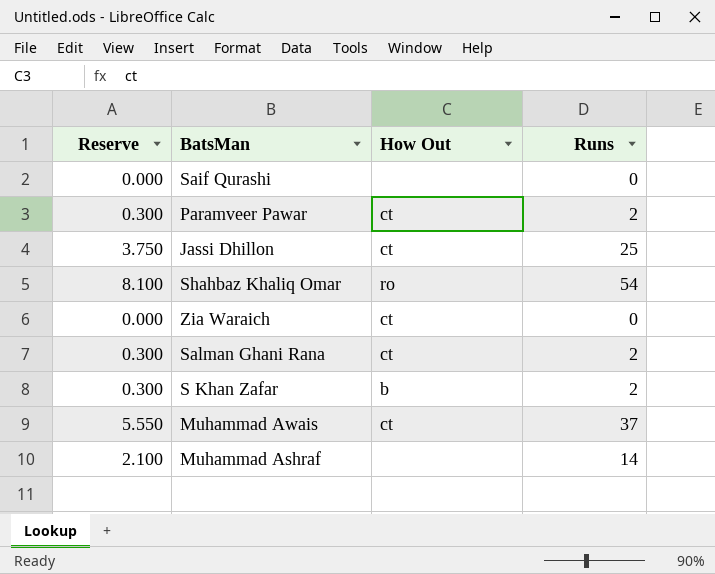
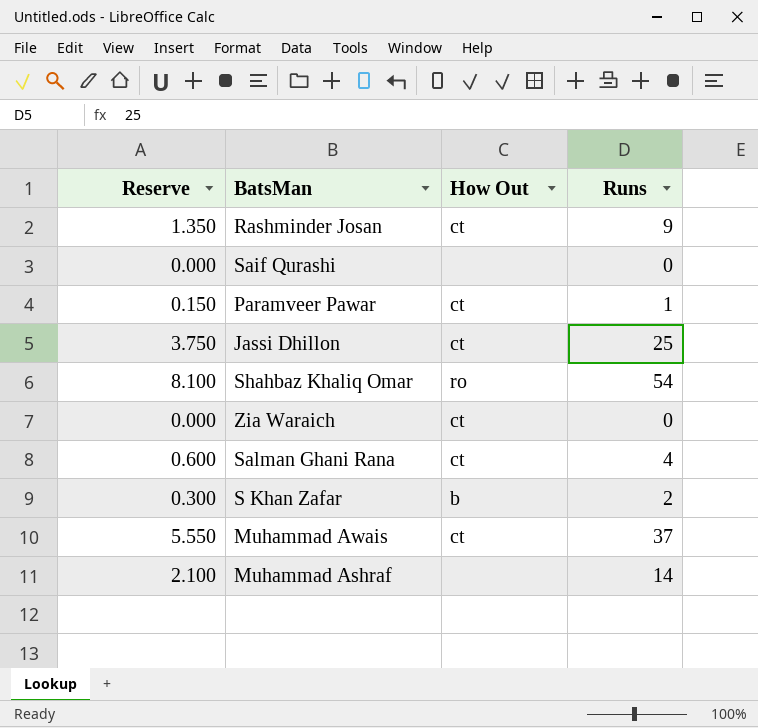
row Rashminder Josan: none -> 1.350 | ct | 9
Paramveer Pawar | Reserve: 0.300 -> 0.150
Paramveer Pawar | Runs: 2 -> 1
Salman Ghani Rana | Reserve: 0.300 -> 0.600
Salman Ghani Rana | Runs: 2 -> 4

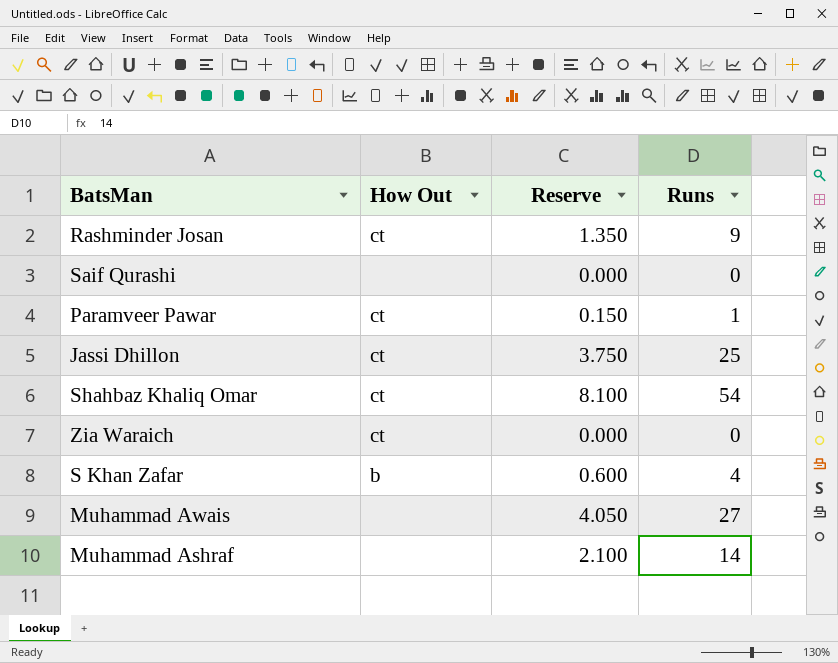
column Reserve | position: 1 -> 3
row Salman Ghani Rana: 0.600 | ct | 4 -> none
Shahbaz Khaliq Omar | How Out: ro -> ct
S Khan Zafar | Reserve: 0.300 -> 0.600
S Khan Zafar | Runs: 2 -> 4
Muhammad Awais | How Out: ct -> none
Muhammad Awais | Reserve: 5.550 -> 4.050
Muhammad Awais | Runs: 37 -> 27

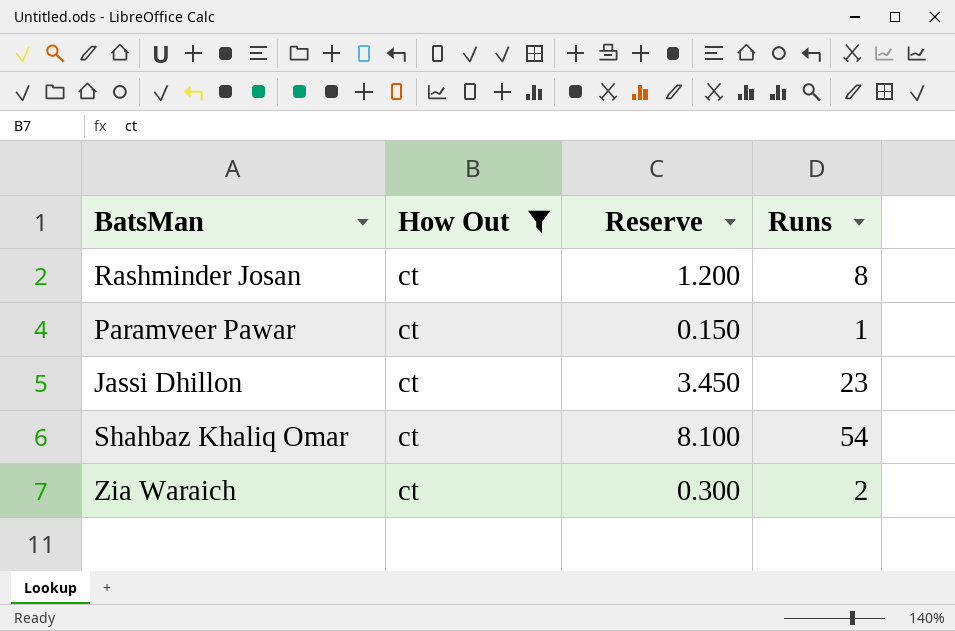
filter: none -> How Out = ct
Rashminder Josan | Reserve: 1.350 -> 1.200
Rashminder Josan | Runs: 9 -> 8
Jassi Dhillon | Reserve: 3.750 -> 3.450
Jassi Dhillon | Runs: 25 -> 23
Zia Waraich | Reserve: 0.000 -> 0.300
Zia Waraich | Runs: 0 -> 2

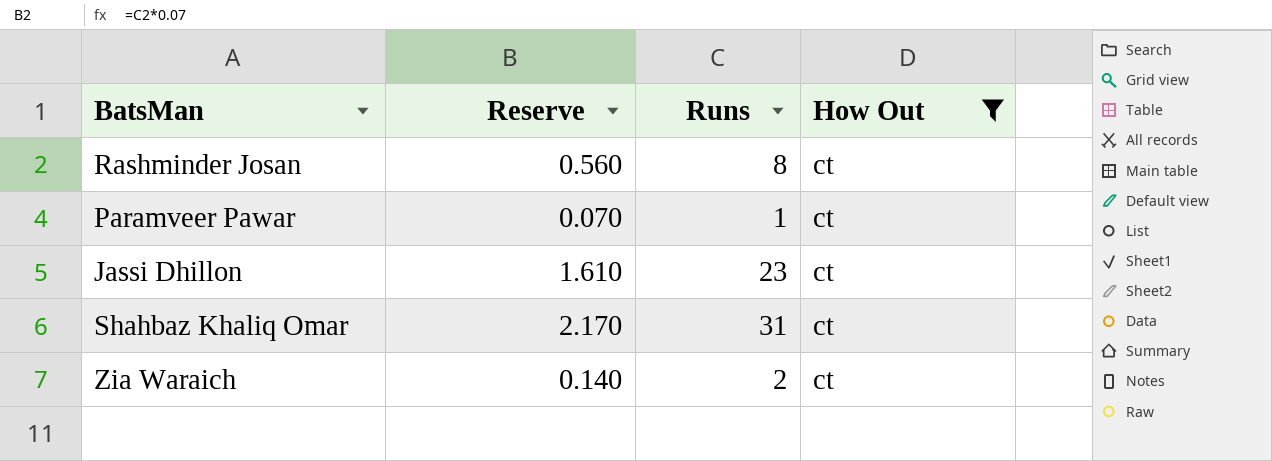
column Reserve | formula: [Runs] * 0.15 -> [Runs] * 0.07
column How Out | position: 2 -> 4
Shahbaz Khaliq Omar | Runs: 54 -> 31

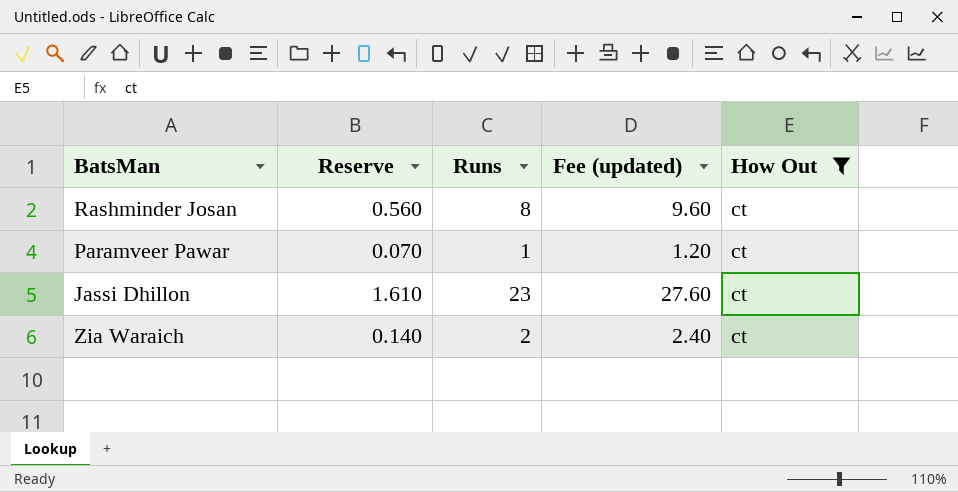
column Fee (updated) | formula: none -> [Runs] * 1.2
row Shahbaz Khaliq Omar: 2.170 | 31 | ct -> none

